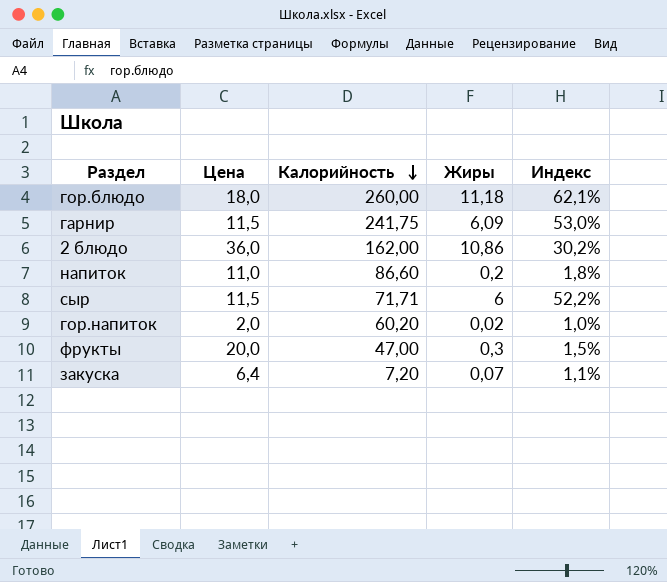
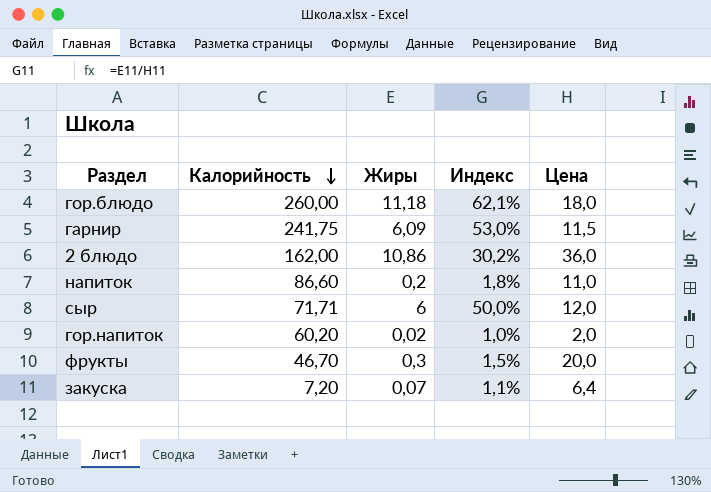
column Цена | position: 2 -> 5
сыр | Индекс: 52,2% -> 50,0%
сыр | Цена: 11,5 -> 12,0
фрукты | Калорийность: 47,00 -> 46,70

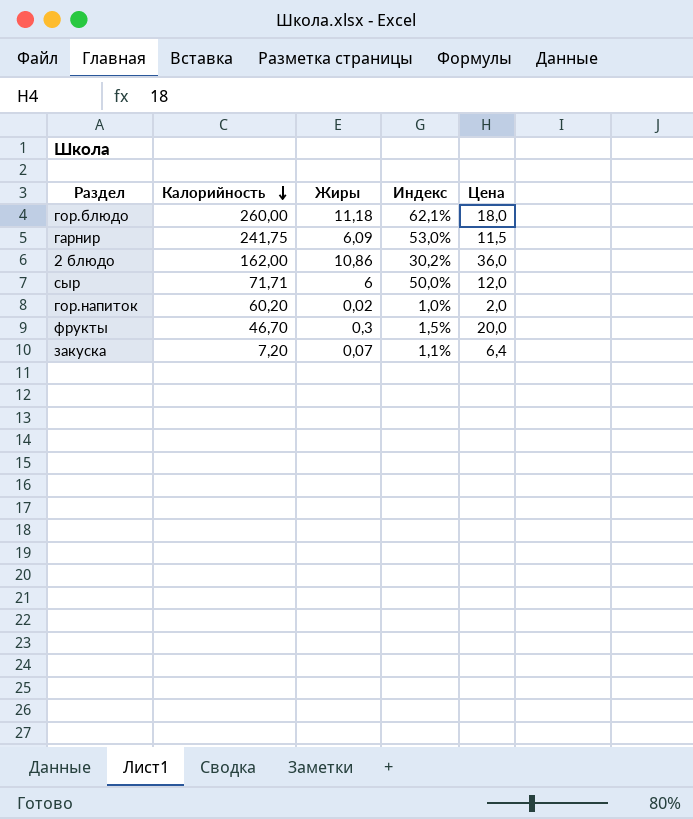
row напиток: 86,60 | 0,2 | 1,8% | 11,0 -> none

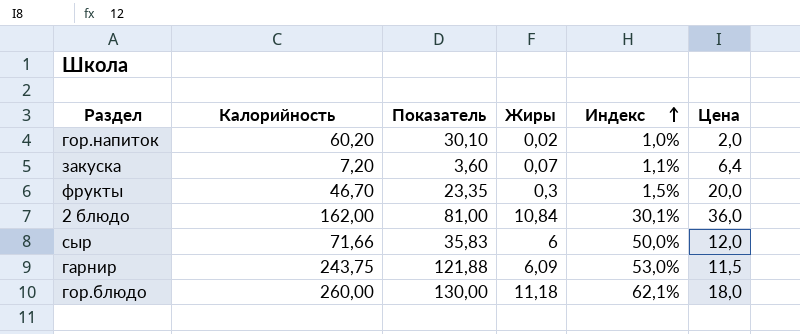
row order: Калорийность descending -> Индекс ascending
column Показатель | formula: none -> [Калорийность] * 0,5
2 блюдо | Жиры: 10,86 -> 10,84
2 блюдо | Индекс: 30,2% -> 30,1%
сыр | Калорийность: 71,71 -> 71,66
гарнир | Калорийность: 241,75 -> 243,75

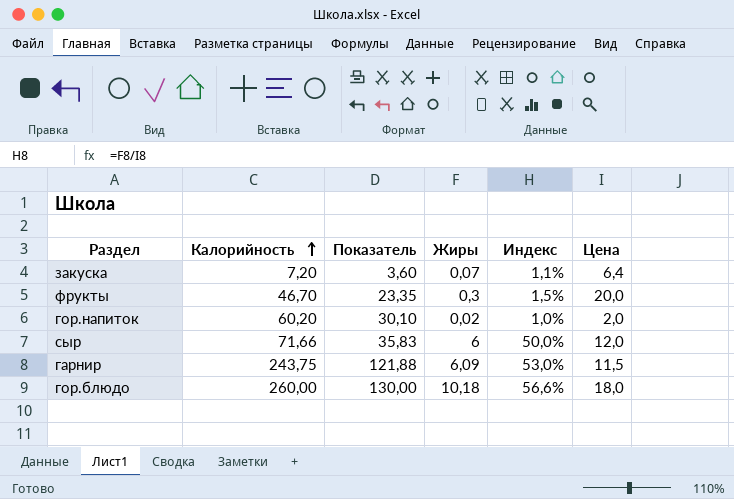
row order: Индекс ascending -> Калорийность ascending
row 2 блюдо: 162,00 | 81,00 | 10,84 | 30,1% | 36,0 -> none
гор.блюдо | Жиры: 11,18 -> 10,18
гор.блюдо | Индекс: 62,1% -> 56,6%

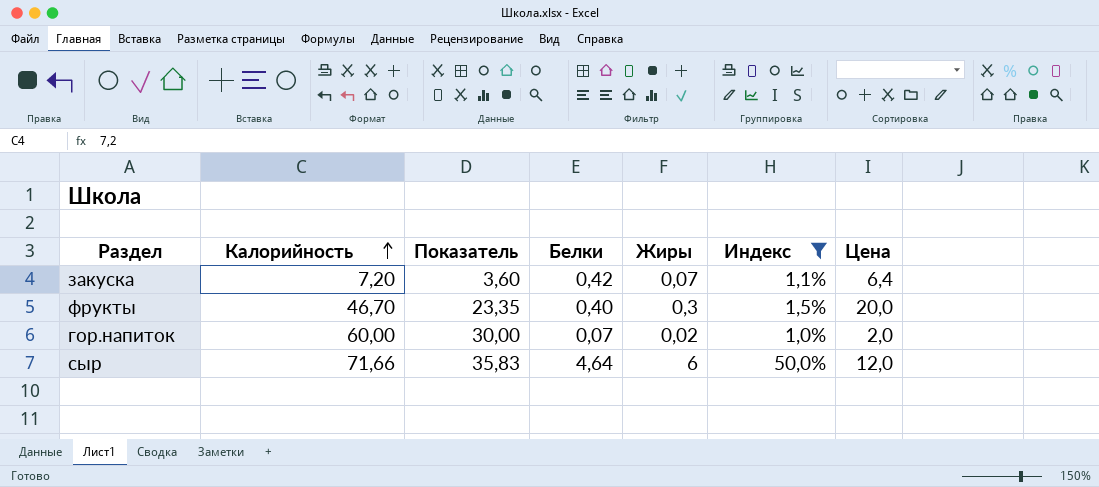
filter: none -> Индекс <= 50,0%
column Белки | position: none -> 4
гор.напиток | Калорийность: 60,20 -> 60,00
гор.напиток | Показатель: 30,10 -> 30,00

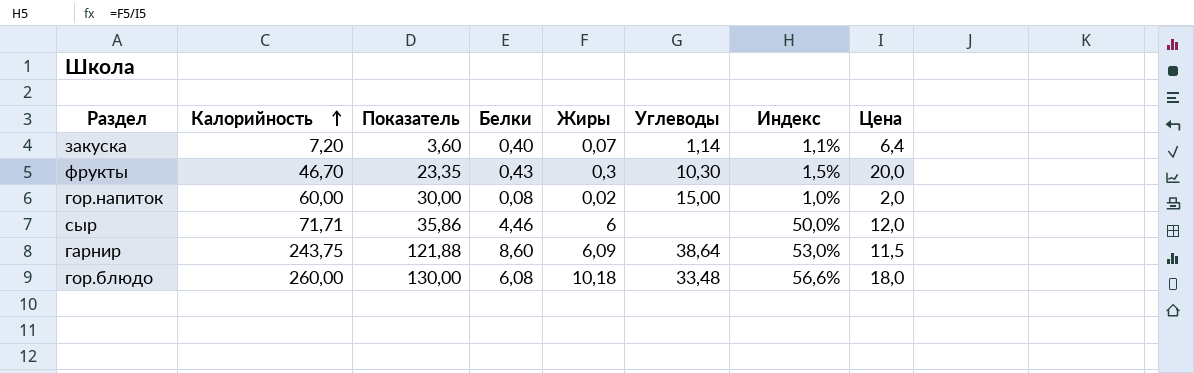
filter: Индекс <= 50,0% -> none
column Углеводы | position: none -> 6
закуска | Белки: 0,42 -> 0,40
фрукты | Белки: 0,40 -> 0,43
гор.напиток | Белки: 0,07 -> 0,08
сыр | Калорийность: 71,66 -> 71,71
сыр | Показатель: 35,83 -> 35,86
сыр | Белки: 4,64 -> 4,46

